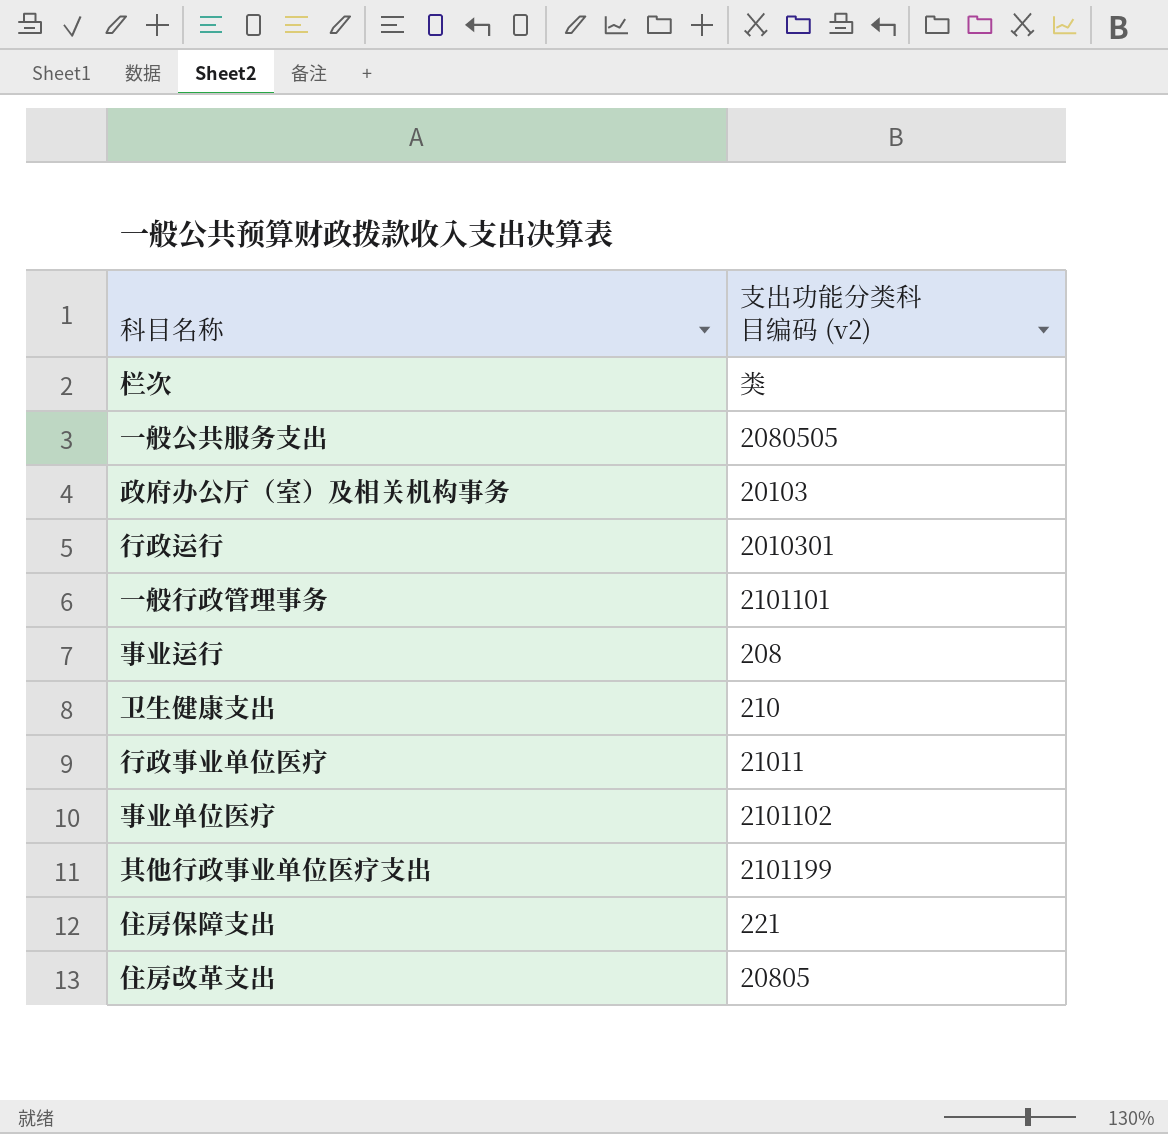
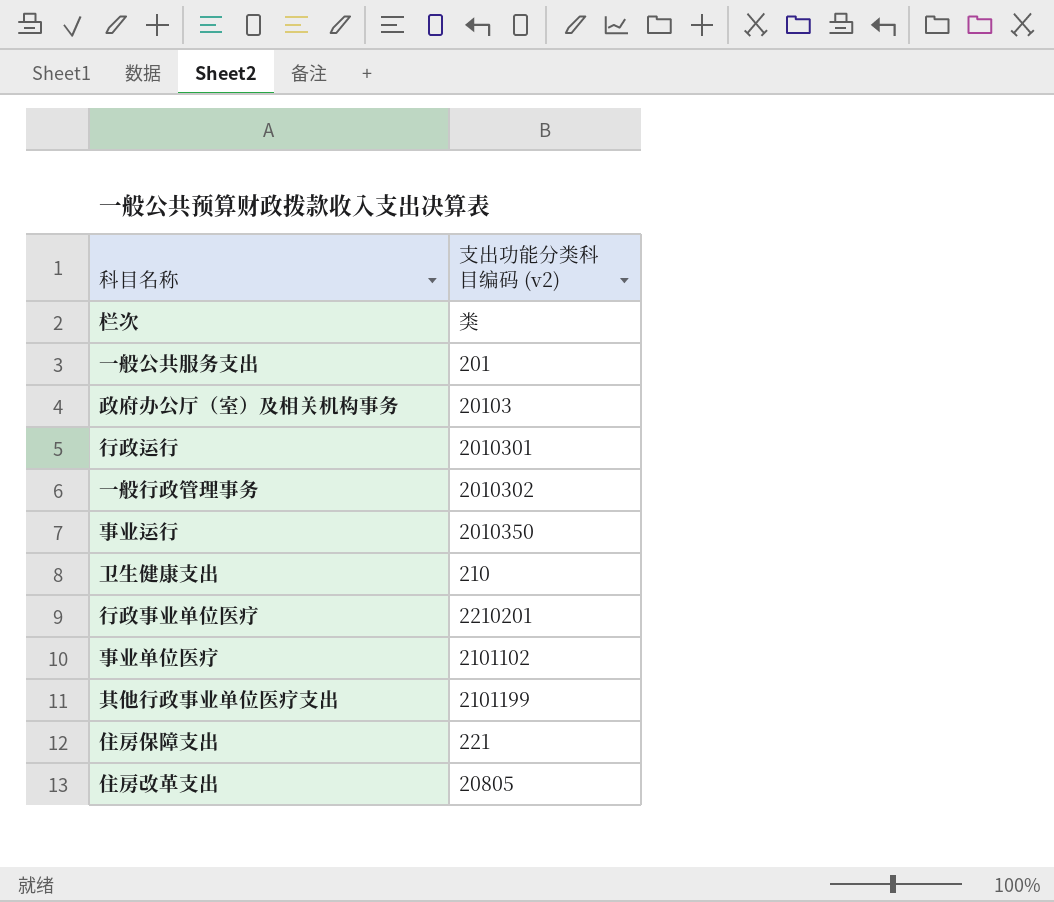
一般公共服务支出 | 支出功能分类科目编码 (v2): 2080505 -> 201
一般行政管理事务 | 支出功能分类科目编码 (v2): 2101101 -> 2010302
事业运行 | 支出功能分类科目编码 (v2): 208 -> 2010350
行政事业单位医疗 | 支出功能分类科目编码 (v2): 21011 -> 2210201

